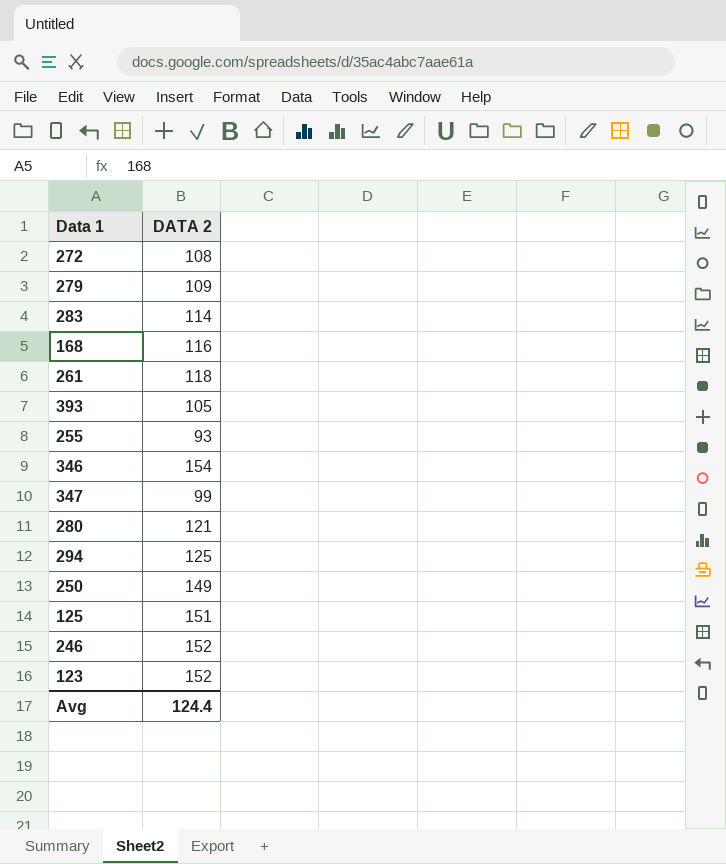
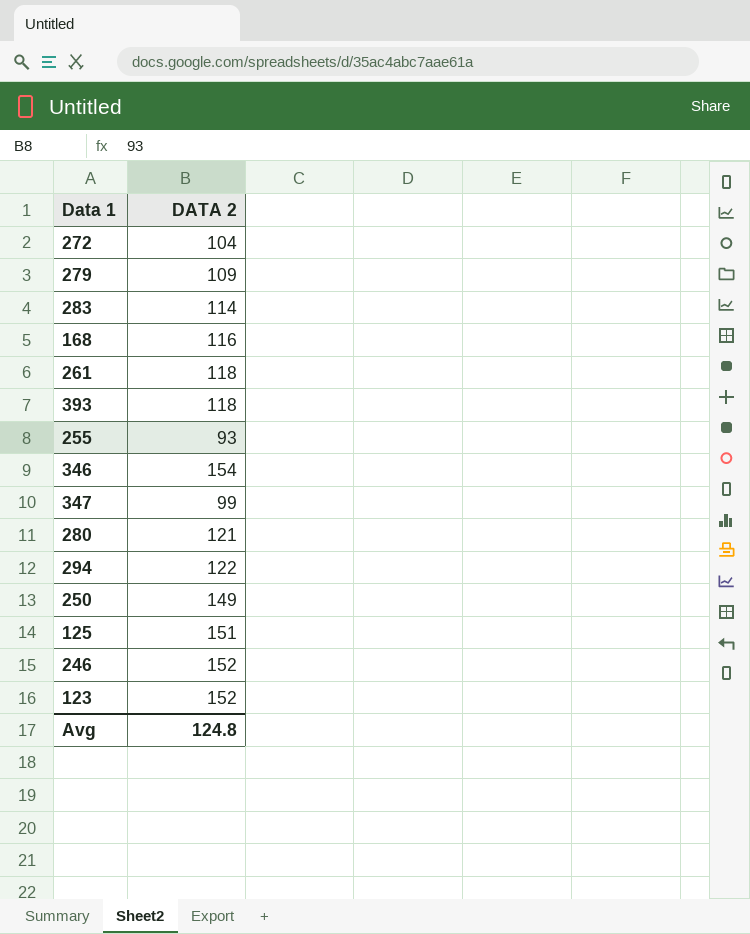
272 | DATA 2: 108 -> 104
393 | DATA 2: 105 -> 118
294 | DATA 2: 125 -> 122
Avg | DATA 2: 124.4 -> 124.8

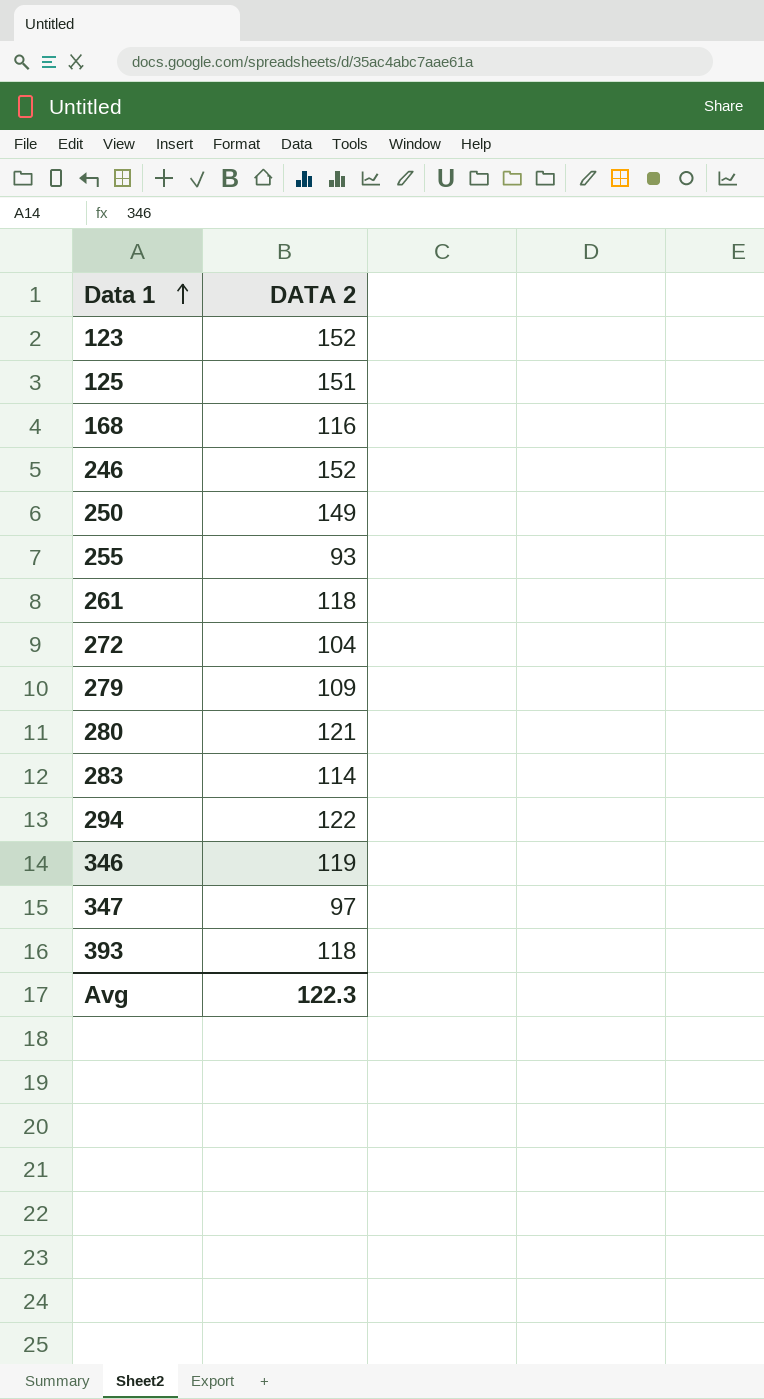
row order: none -> Data 1 ascending
346 | DATA 2: 154 -> 119
347 | DATA 2: 99 -> 97
Avg | DATA 2: 124.8 -> 122.3

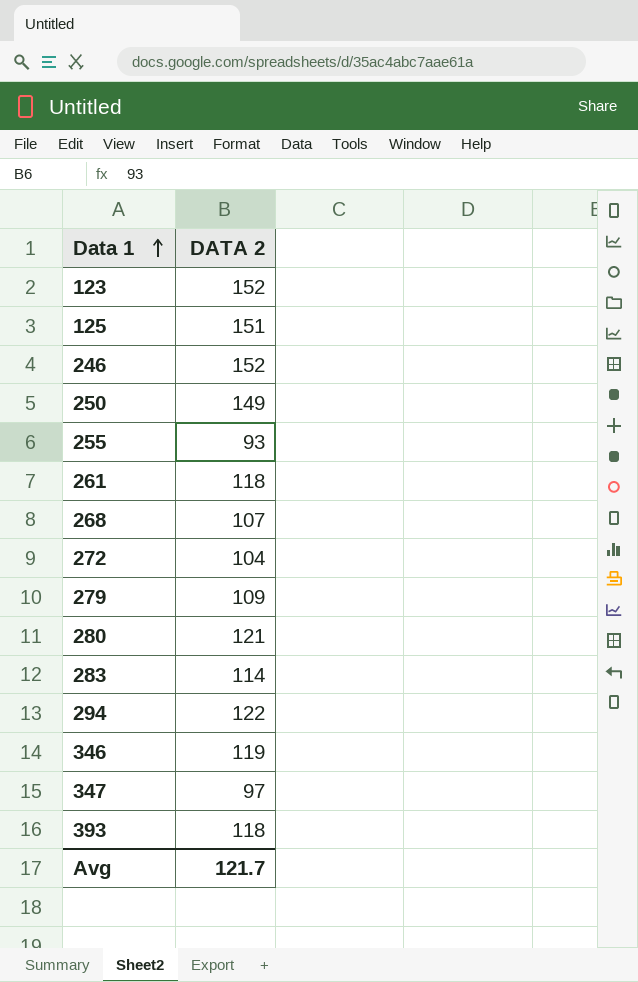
row 168: 116 -> none
row 268: none -> 107
Avg | DATA 2: 122.3 -> 121.7

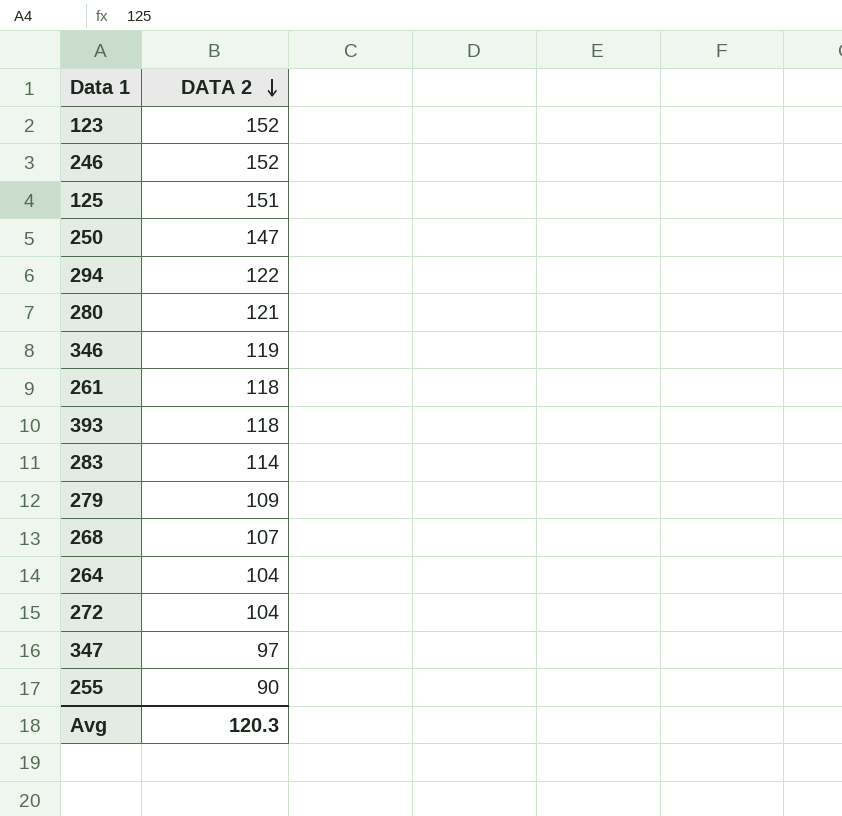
row order: Data 1 ascending -> DATA 2 descending
250 | DATA 2: 149 -> 147
row 264: none -> 104
255 | DATA 2: 93 -> 90
Avg | DATA 2: 121.7 -> 120.3

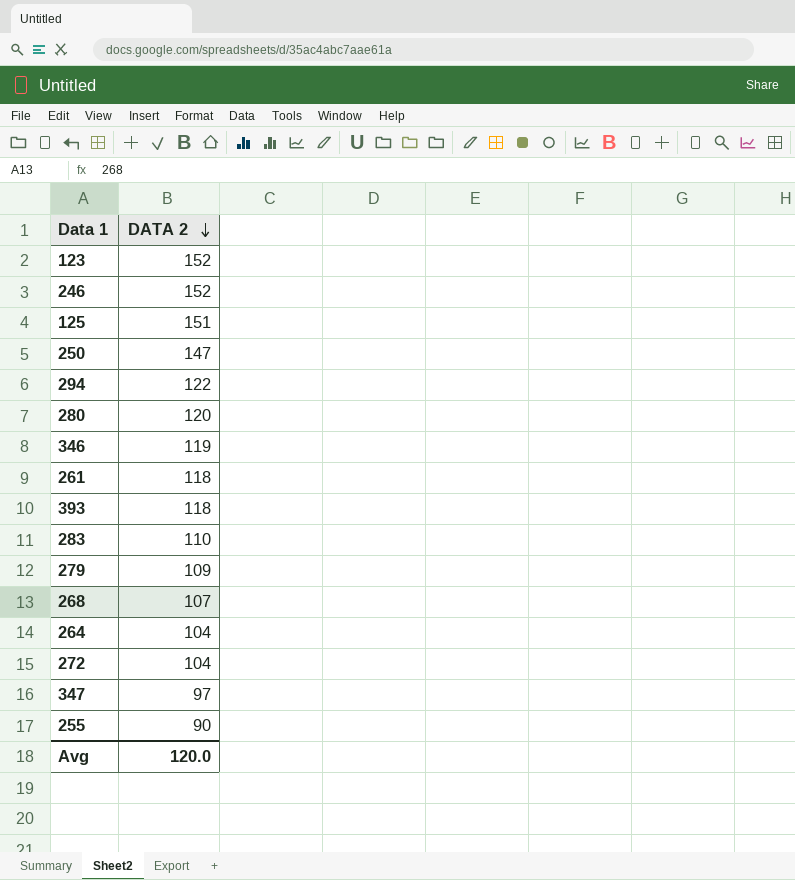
280 | DATA 2: 121 -> 120
283 | DATA 2: 114 -> 110
Avg | DATA 2: 120.3 -> 120.0

